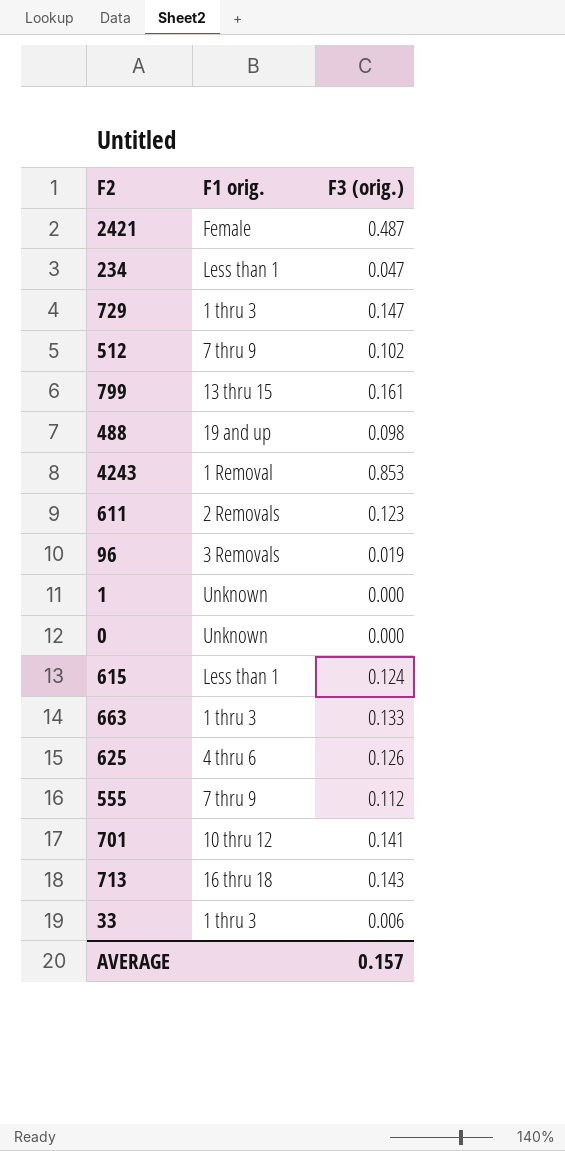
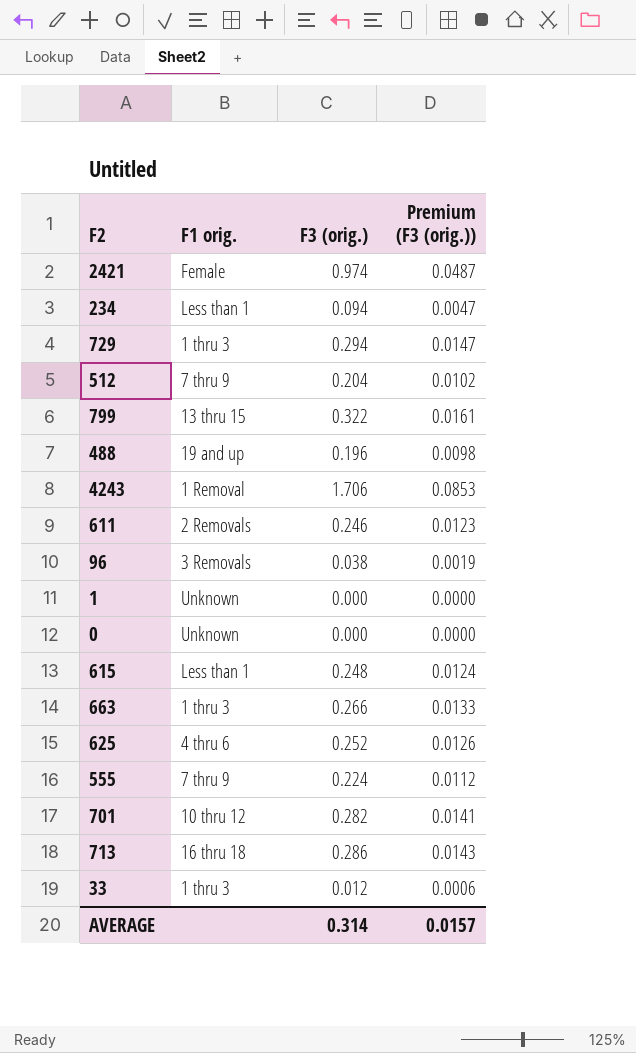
column Premium (F3 (orig.)) | formula: none -> [F3 (orig.)] * 0.05
2421 | F3 (orig.): 0.487 -> 0.974
234 | F3 (orig.): 0.047 -> 0.094
729 | F3 (orig.): 0.147 -> 0.294
512 | F3 (orig.): 0.102 -> 0.204
799 | F3 (orig.): 0.161 -> 0.322
488 | F3 (orig.): 0.098 -> 0.196
4243 | F3 (orig.): 0.853 -> 1.706
611 | F3 (orig.): 0.123 -> 0.246
96 | F3 (orig.): 0.019 -> 0.038
615 | F3 (orig.): 0.124 -> 0.248
663 | F3 (orig.): 0.133 -> 0.266
625 | F3 (orig.): 0.126 -> 0.252
555 | F3 (orig.): 0.112 -> 0.224
701 | F3 (orig.): 0.141 -> 0.282
713 | F3 (orig.): 0.143 -> 0.286
33 | F3 (orig.): 0.006 -> 0.012
AVERAGE | F3 (orig.): 0.157 -> 0.314

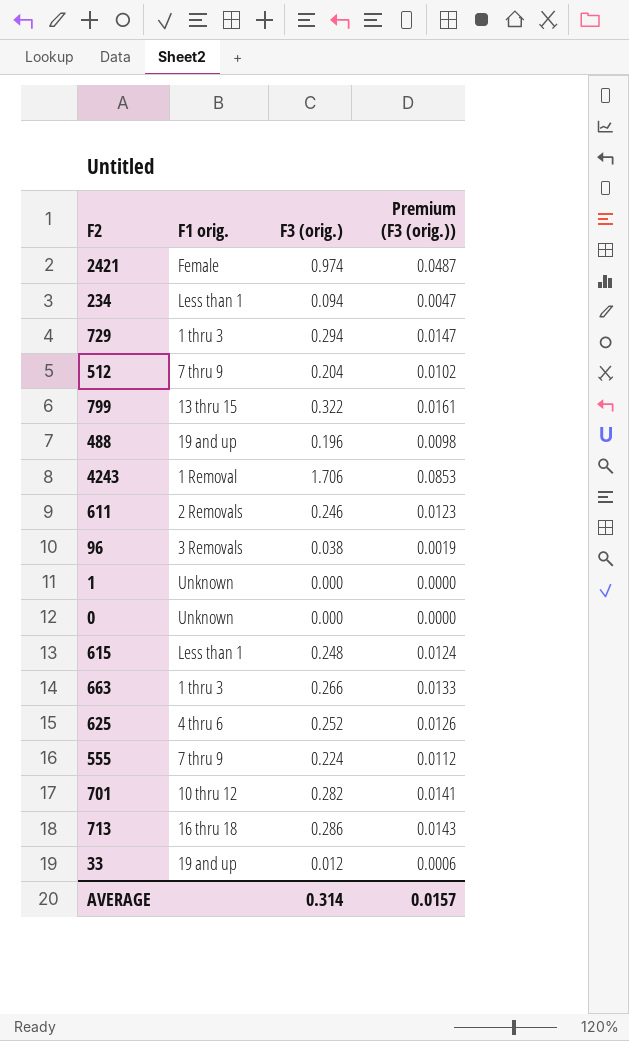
33 | F1 orig.: 1 thru 3 -> 19 and up

